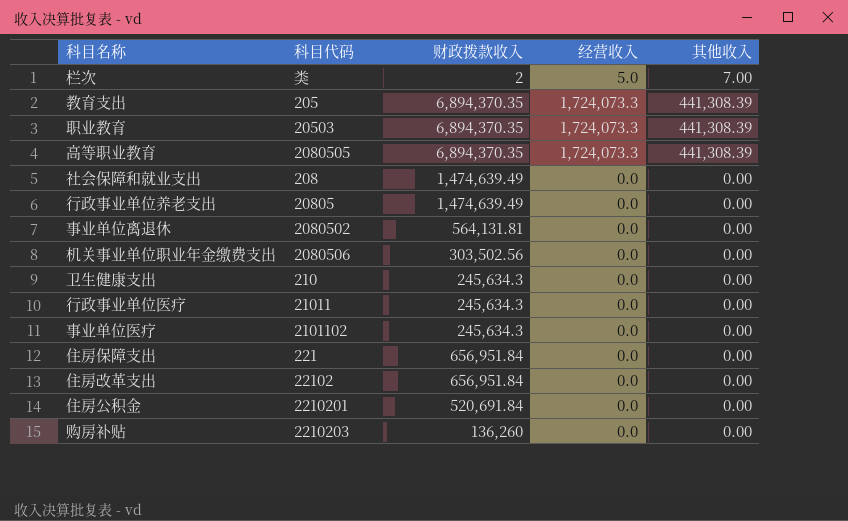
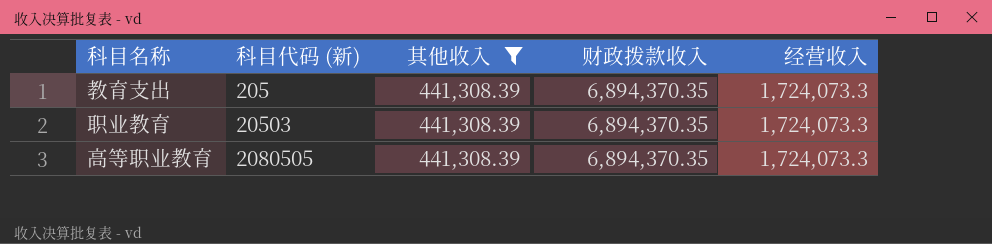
filter: none -> 其他收入 = 441,308.39
column name: 科目代码 -> 科目代码 (新)
column 其他收入 | position: 5 -> 3

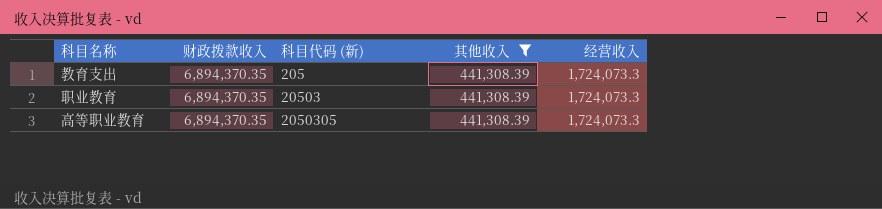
column 财政拨款收入 | position: 4 -> 2
高等职业教育 | 科目代码 (新): 2080505 -> 2050305

